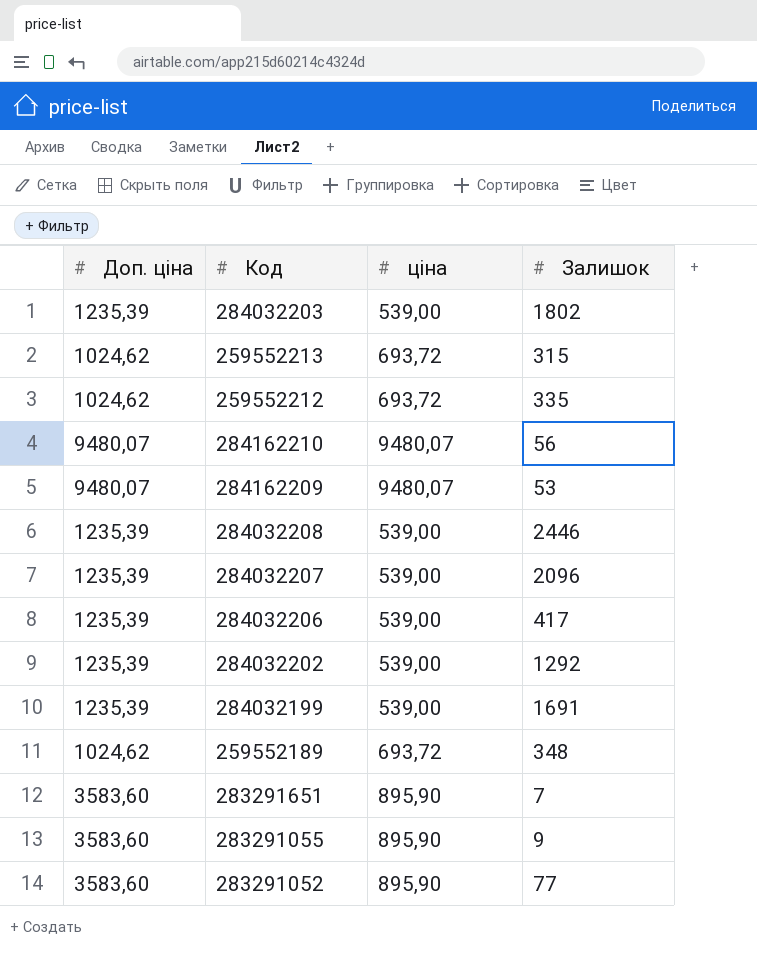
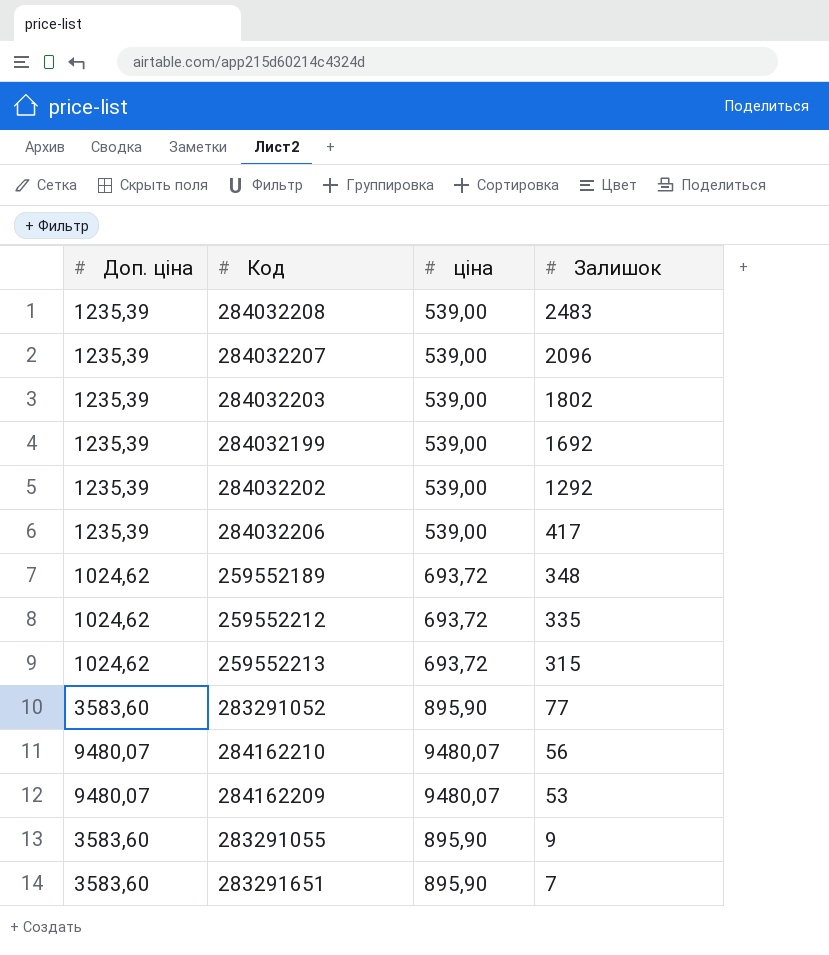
row order: none -> Залишок descending
284032208 | Залишок: 2446 -> 2483
284032199 | Залишок: 1691 -> 1692

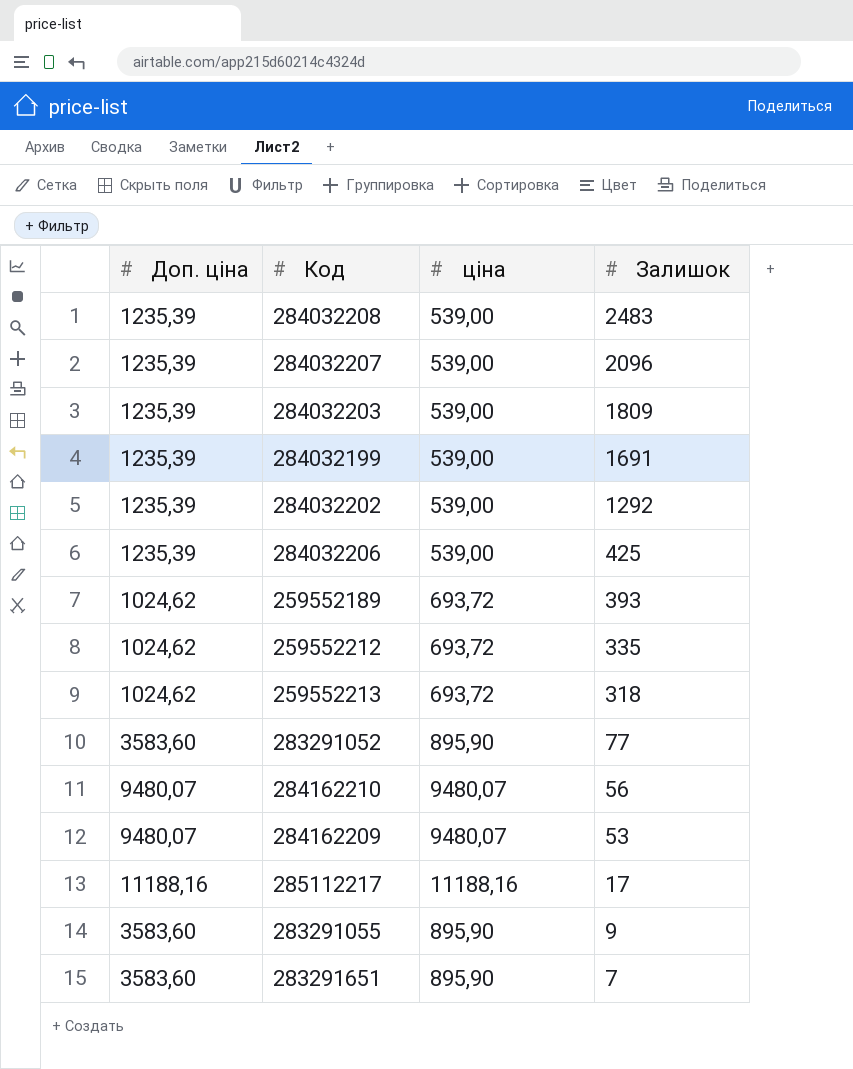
284032203 | Залишок: 1802 -> 1809
284032199 | Залишок: 1692 -> 1691
284032206 | Залишок: 417 -> 425
259552189 | Залишок: 348 -> 393
259552213 | Залишок: 315 -> 318
row 285112217: none -> 11188,16 | 11188,16 | 17

